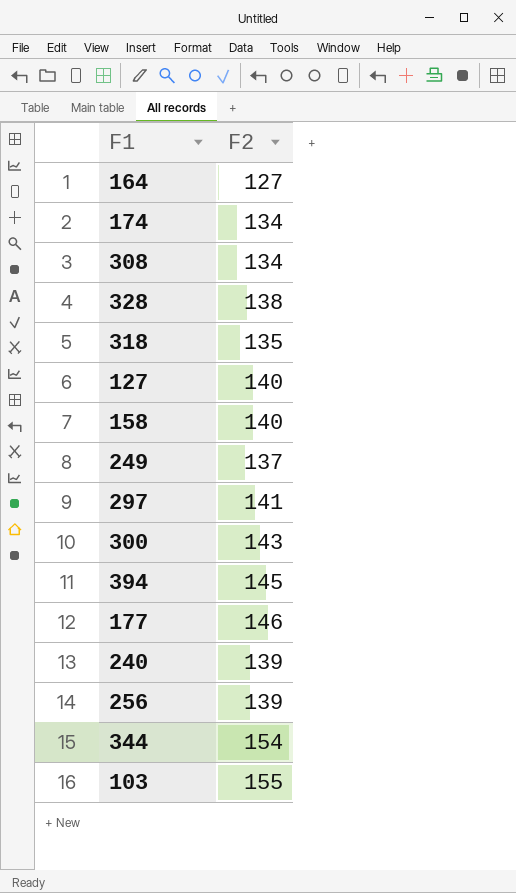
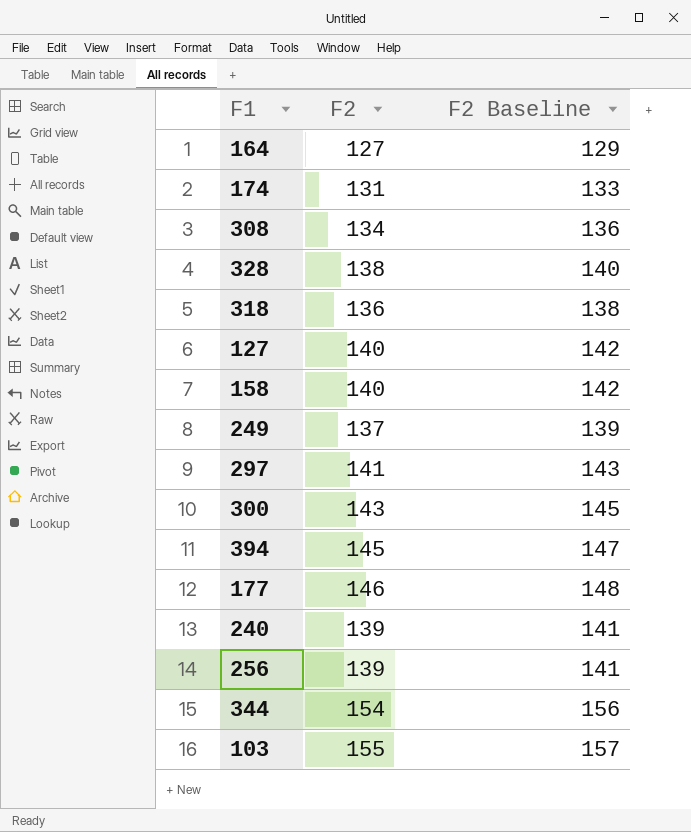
column F2 Baseline | formula: none -> [F2] + 2
174 | F2: 134 -> 131
318 | F2: 135 -> 136

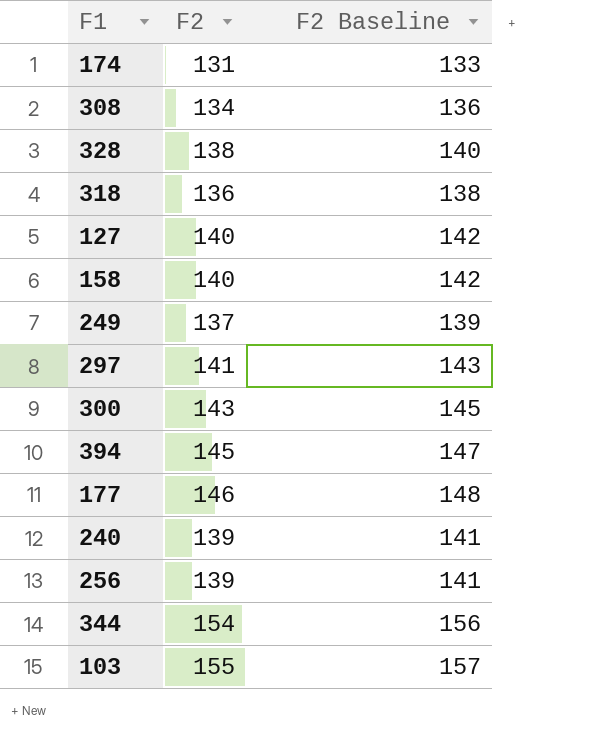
row 164: 127 | 129 -> none

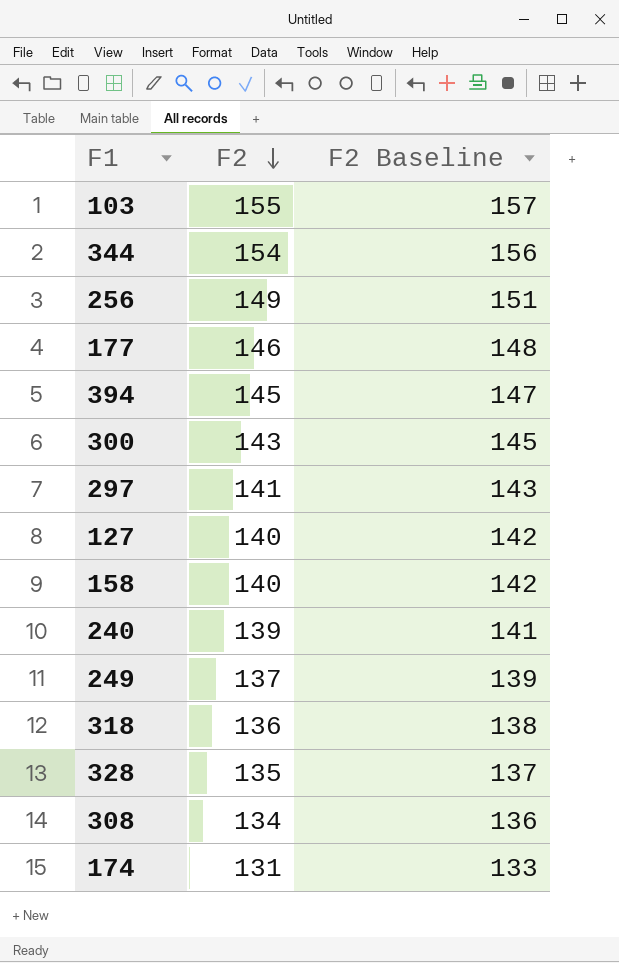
row order: none -> F2 descending
256 | F2: 139 -> 149
256 | F2 Baseline: 141 -> 151
328 | F2: 138 -> 135
328 | F2 Baseline: 140 -> 137

